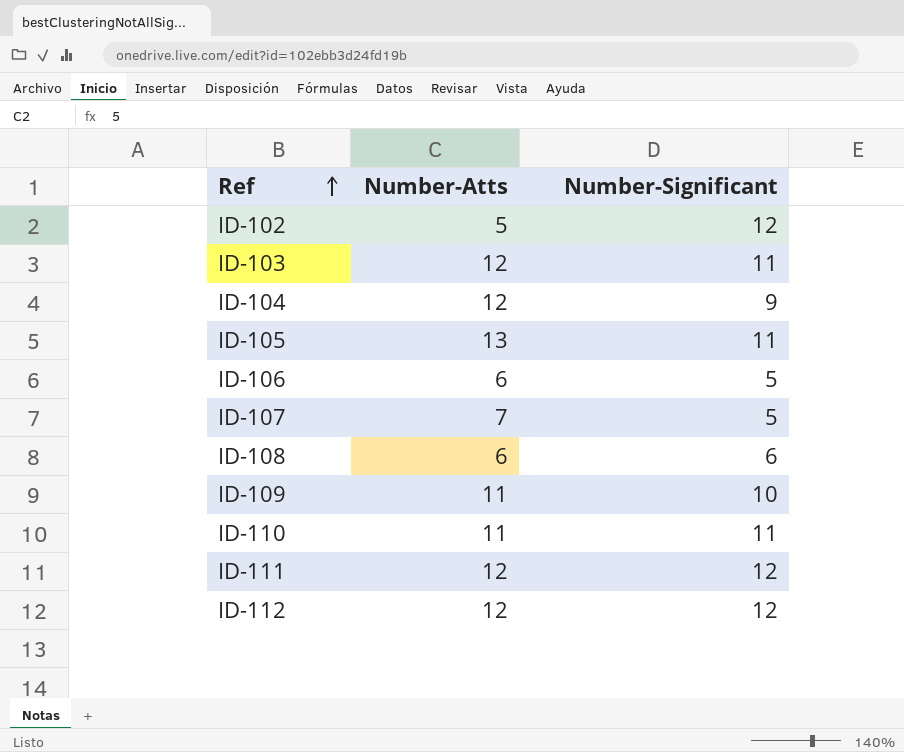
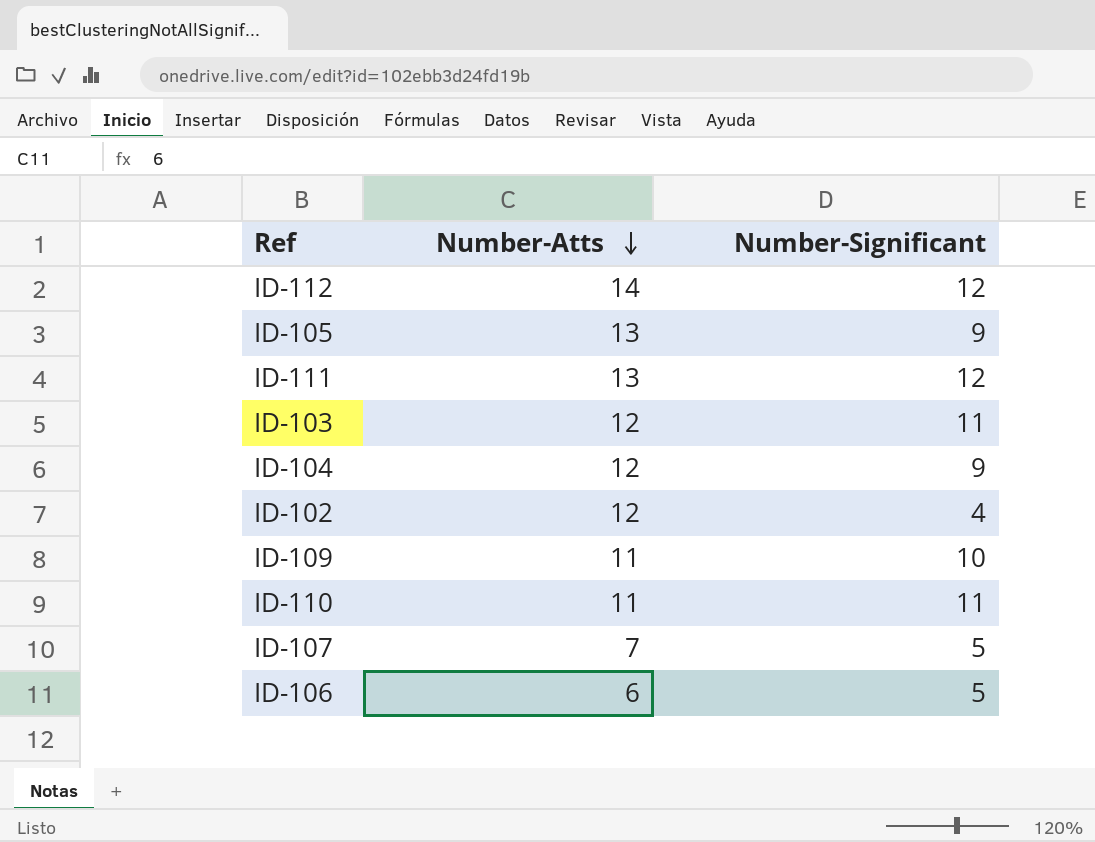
row order: Ref ascending -> Number-Atts descending
row ID-108: 6 | 6 -> none
ID-112 | Number-Atts: 12 -> 14
ID-105 | Number-Significant: 11 -> 9
ID-111 | Number-Atts: 12 -> 13
ID-102 | Number-Atts: 5 -> 12
ID-102 | Number-Significant: 12 -> 4

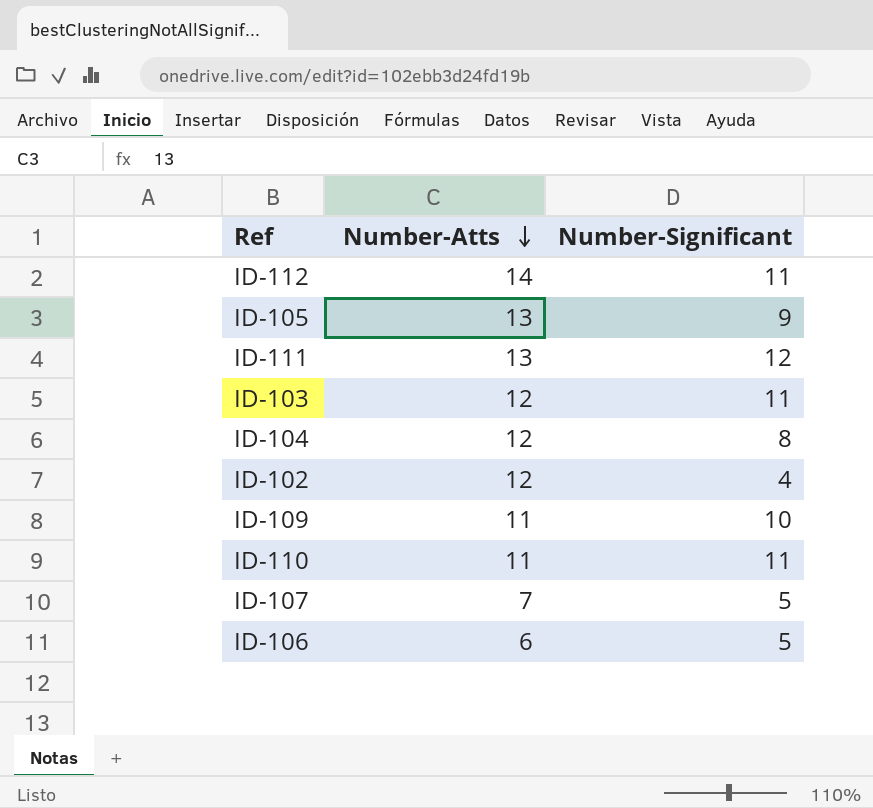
ID-112 | Number-Significant: 12 -> 11
ID-104 | Number-Significant: 9 -> 8

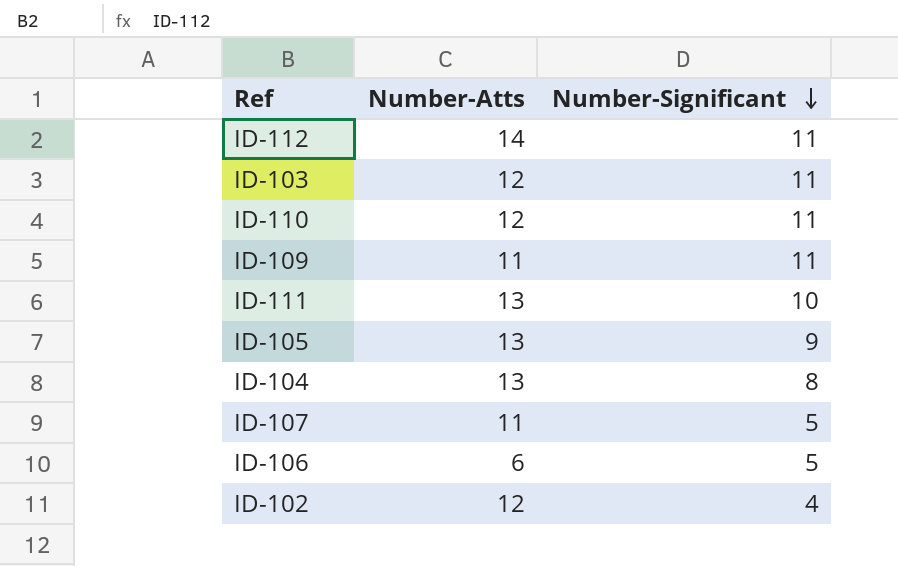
row order: Number-Atts descending -> Number-Significant descending
ID-110 | Number-Atts: 11 -> 12
ID-109 | Number-Significant: 10 -> 11
ID-111 | Number-Significant: 12 -> 10
ID-104 | Number-Atts: 12 -> 13
ID-107 | Number-Atts: 7 -> 11

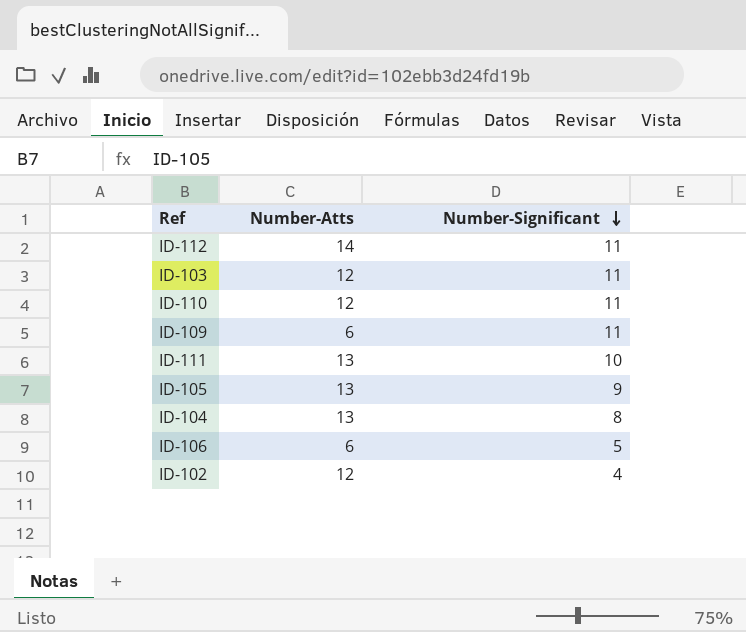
row ID-107: 11 | 5 -> none
ID-109 | Number-Atts: 11 -> 6

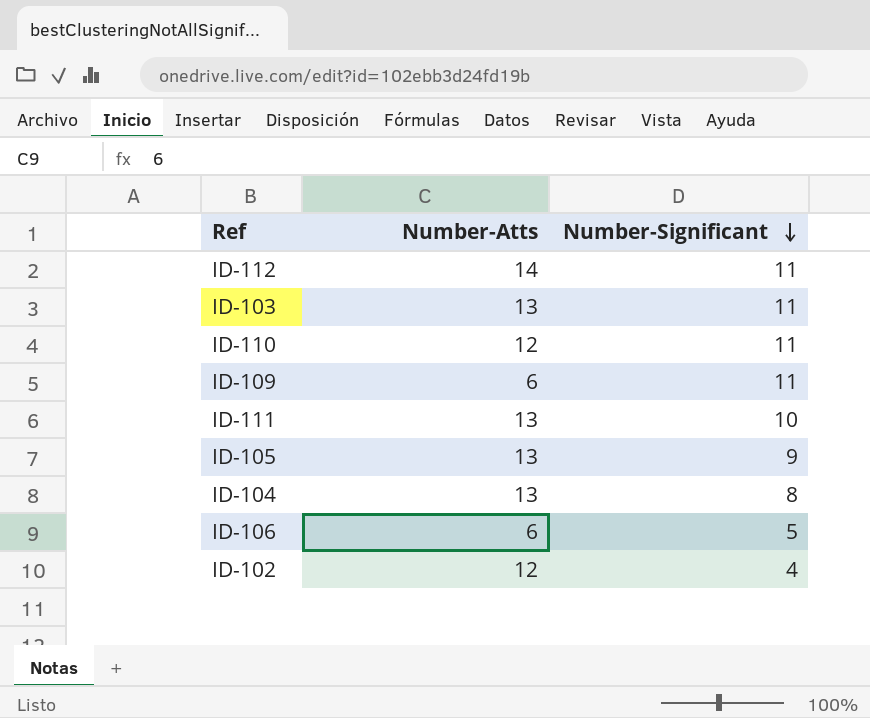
ID-103 | Number-Atts: 12 -> 13

